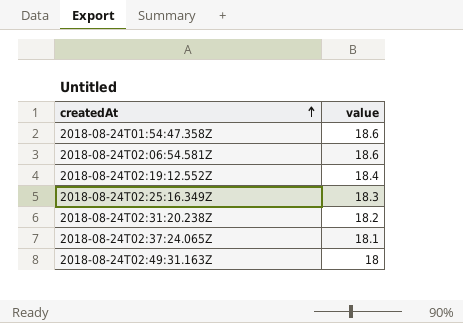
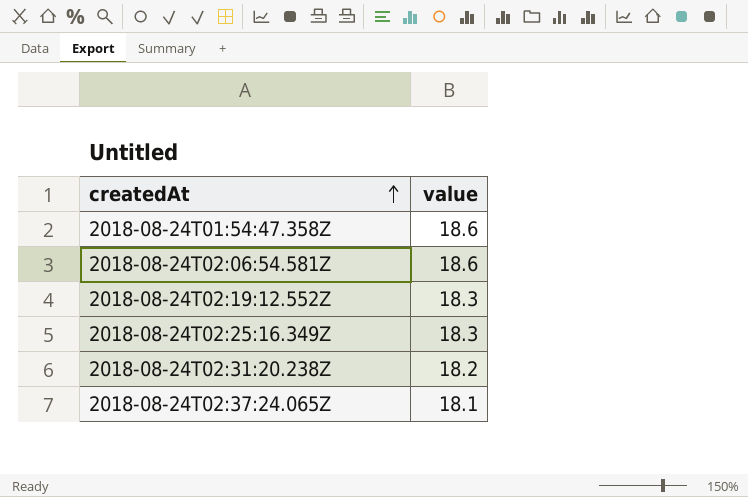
row 2018-08-24T02:49:31.163Z: 18 -> none
2018-08-24T02:19:12.552Z | value: 18.4 -> 18.3

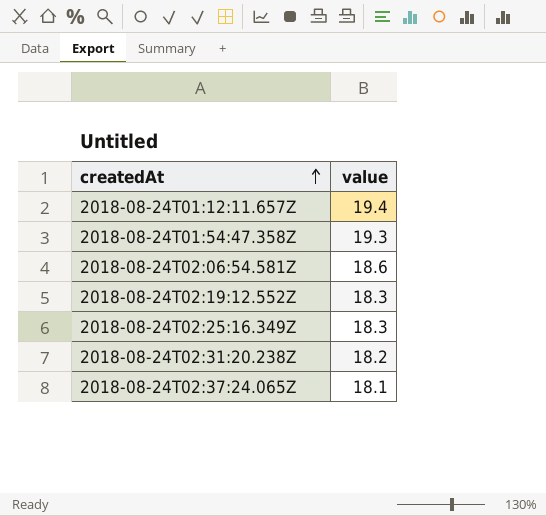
row 2018-08-24T01:12:11.657Z: none -> 19.4
2018-08-24T01:54:47.358Z | value: 18.6 -> 19.3

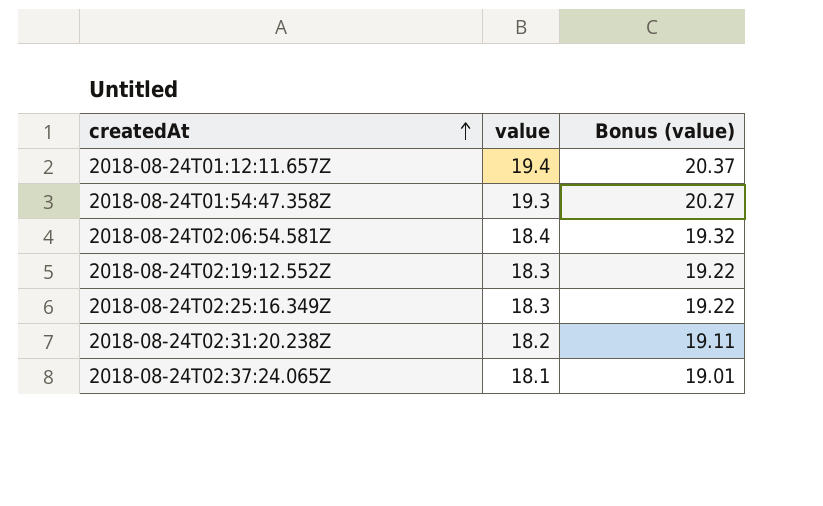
column Bonus (value) | formula: none -> [value] * 1.05
2018-08-24T02:06:54.581Z | value: 18.6 -> 18.4

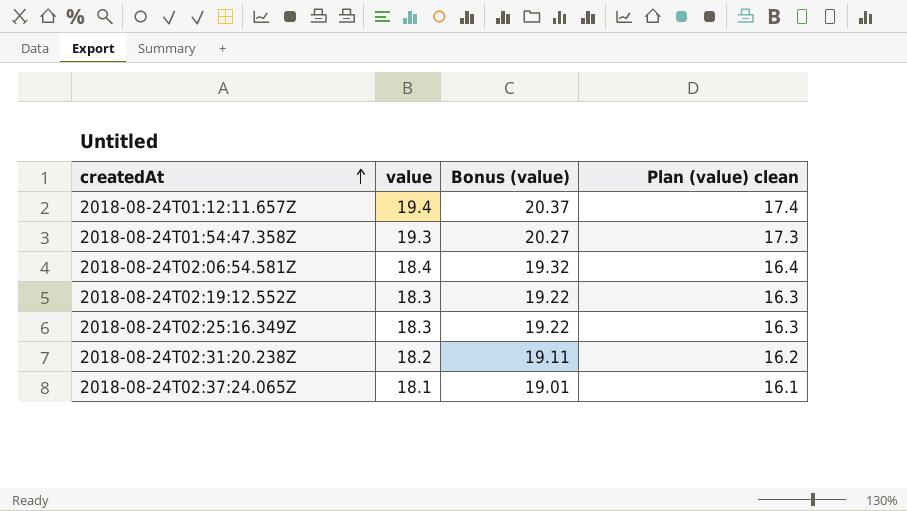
column Plan (value) clean | formula: none -> [value] - 2

